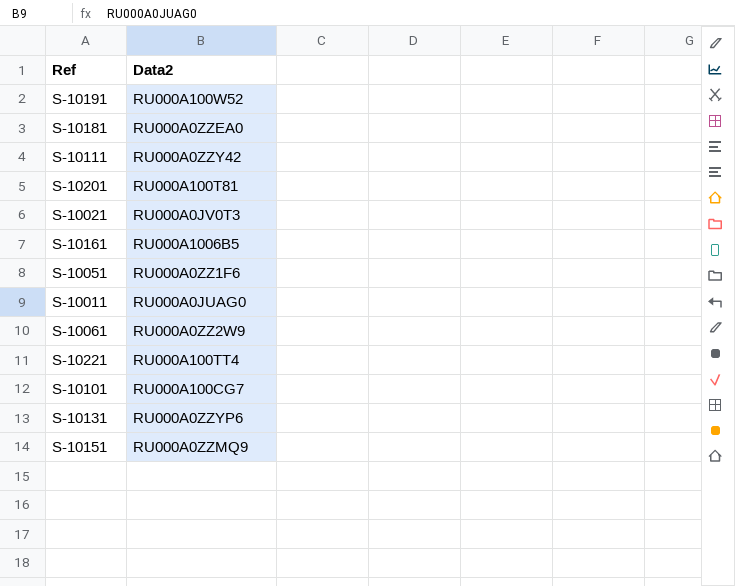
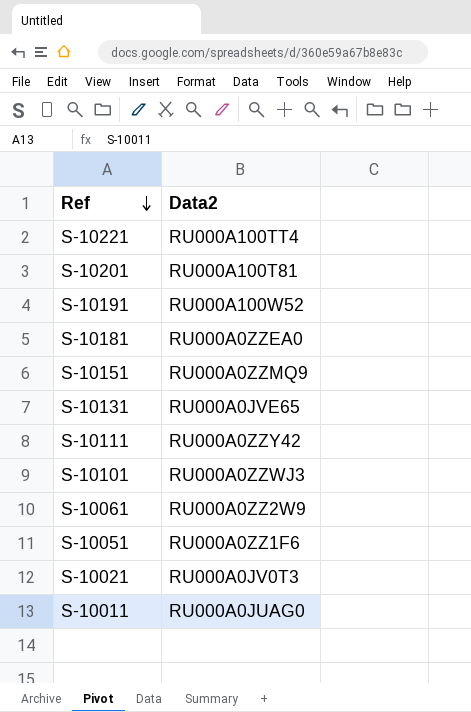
row order: none -> Ref descending
row S-10161: RU000A1006B5 -> none
S-10131 | Data2: RU000A0ZZYP6 -> RU000A0JVE65
S-10101 | Data2: RU000A100CG7 -> RU000A0ZZWJ3

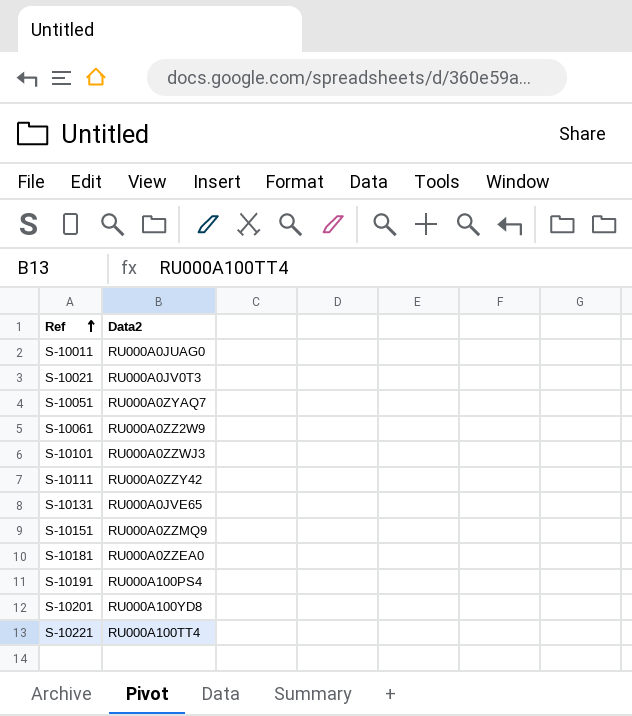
row order: Ref descending -> Ref ascending
S-10051 | Data2: RU000A0ZZ1F6 -> RU000A0ZYAQ7
S-10191 | Data2: RU000A100W52 -> RU000A100PS4
S-10201 | Data2: RU000A100T81 -> RU000A100YD8

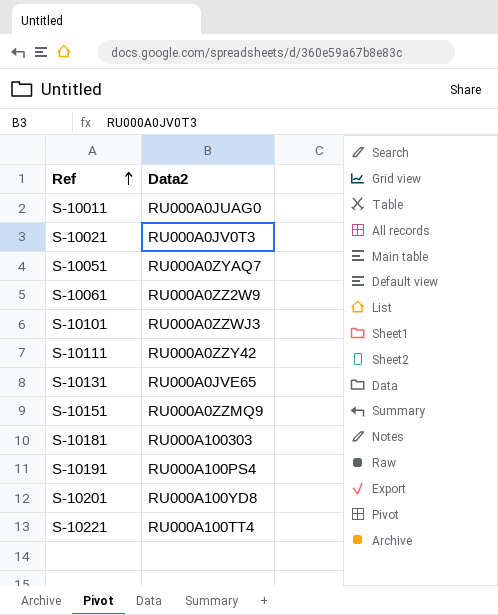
S-10181 | Data2: RU000A0ZZEA0 -> RU000A100303

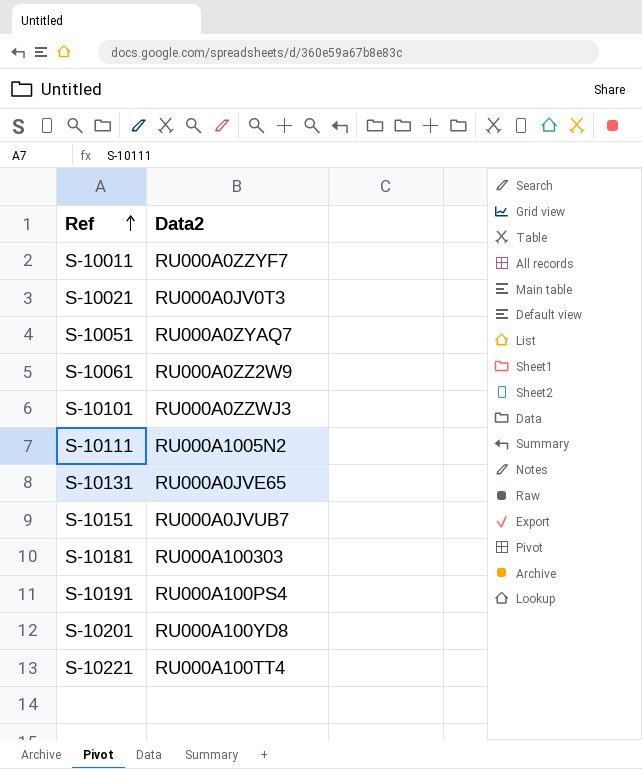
S-10011 | Data2: RU000A0JUAG0 -> RU000A0ZZYF7
S-10111 | Data2: RU000A0ZZY42 -> RU000A1005N2
S-10151 | Data2: RU000A0ZZMQ9 -> RU000A0JVUB7

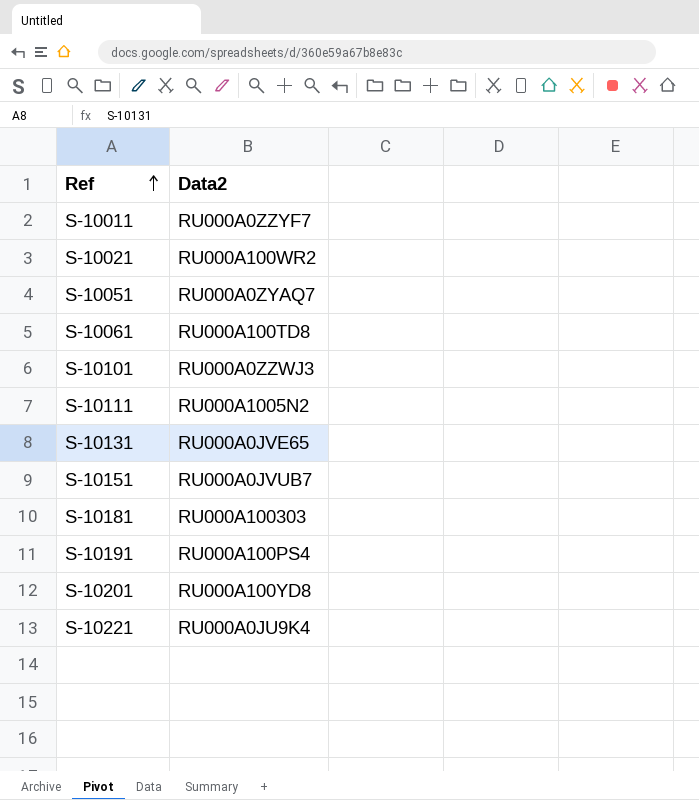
S-10021 | Data2: RU000A0JV0T3 -> RU000A100WR2
S-10061 | Data2: RU000A0ZZ2W9 -> RU000A100TD8
S-10221 | Data2: RU000A100TT4 -> RU000A0JU9K4

